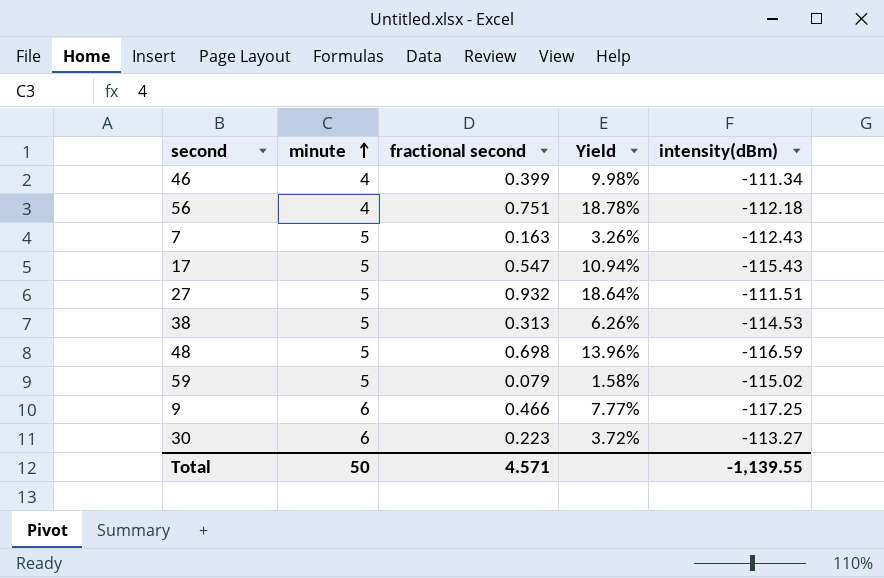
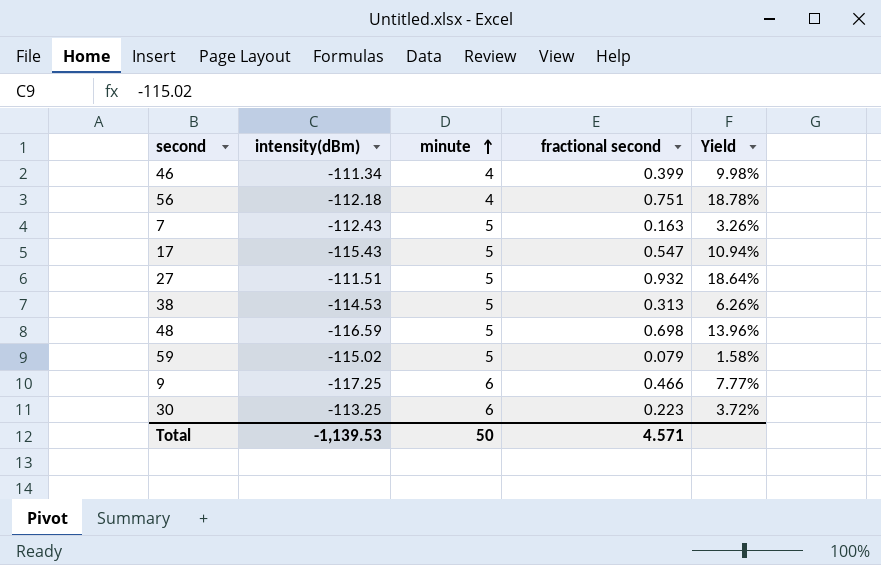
column intensity(dBm) | position: 5 -> 2
30 | intensity(dBm): -113.27 -> -113.25
Total | intensity(dBm): -1,139.55 -> -1,139.53

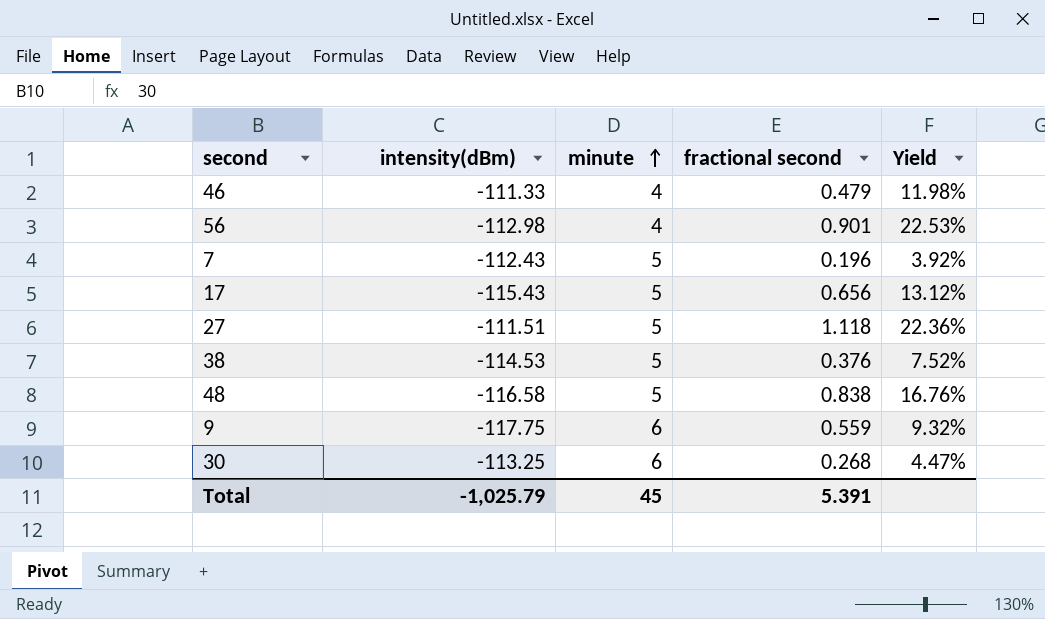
row 59: -115.02 | 5 | 0.079 | 1.58% -> none
46 | intensity(dBm): -111.34 -> -111.33
46 | fractional second: 0.399 -> 0.479
46 | Yield: 9.98% -> 11.98%
56 | intensity(dBm): -112.18 -> -112.98
56 | fractional second: 0.751 -> 0.901
56 | Yield: 18.78% -> 22.53%
7 | fractional second: 0.163 -> 0.196
7 | Yield: 3.26% -> 3.92%
17 | fractional second: 0.547 -> 0.656
17 | Yield: 10.94% -> 13.12%
27 | fractional second: 0.932 -> 1.118
27 | Yield: 18.64% -> 22.36%
38 | fractional second: 0.313 -> 0.376
38 | Yield: 6.26% -> 7.52%
48 | intensity(dBm): -116.59 -> -116.58
48 | fractional second: 0.698 -> 0.838
48 | Yield: 13.96% -> 16.76%
9 | intensity(dBm): -117.25 -> -117.75
9 | fractional second: 0.466 -> 0.559
9 | Yield: 7.77% -> 9.32%
30 | fractional second: 0.223 -> 0.268
30 | Yield: 3.72% -> 4.47%
Total | intensity(dBm): -1,139.53 -> -1,025.79
Total | minute: 50 -> 45
Total | fractional second: 4.571 -> 5.391

